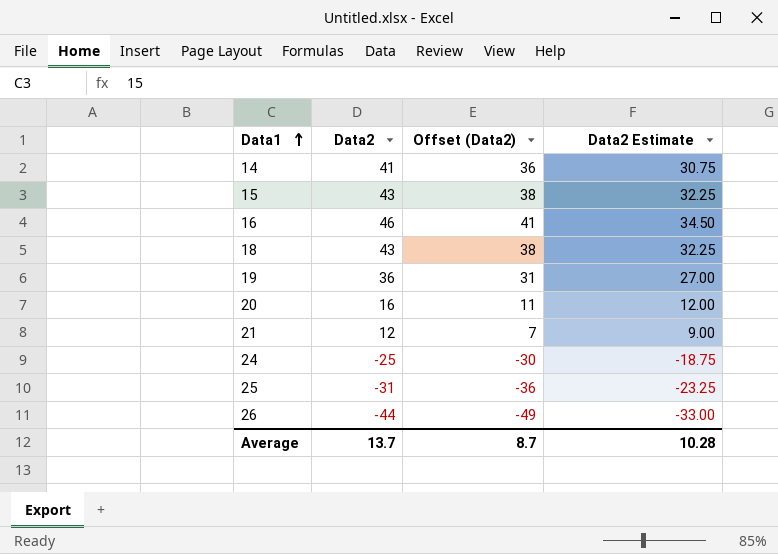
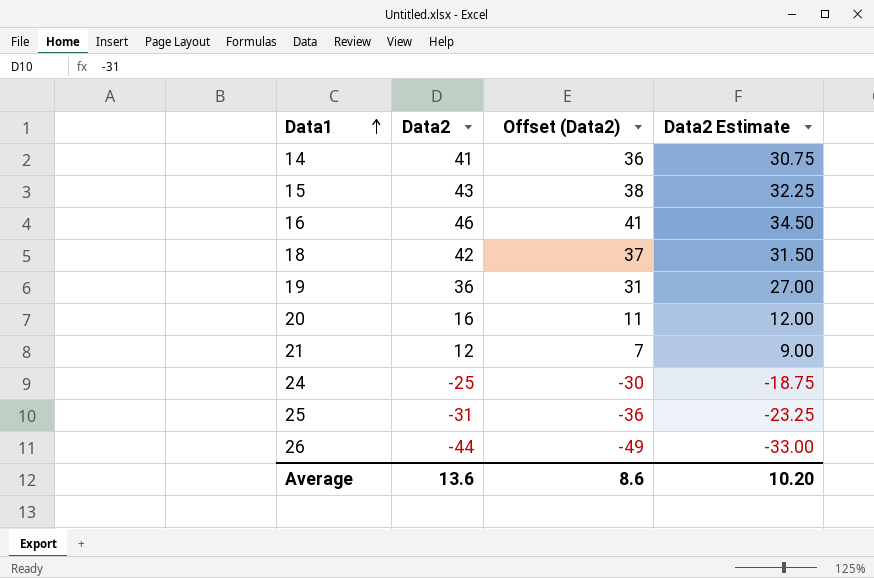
18 | Data2: 43 -> 42
18 | Offset (Data2): 38 -> 37
18 | Data2 Estimate: 32.25 -> 31.50
Average | Data2: 13.7 -> 13.6
Average | Offset (Data2): 8.7 -> 8.6
Average | Data2 Estimate: 10.28 -> 10.20

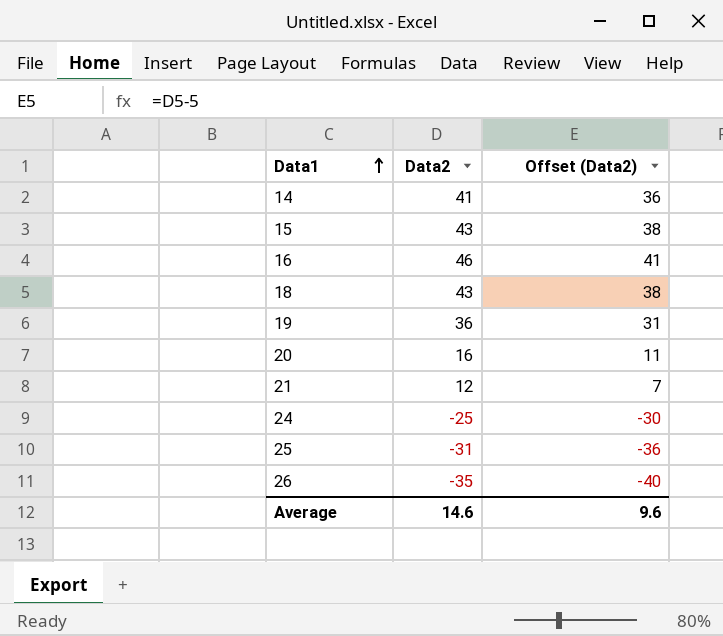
column Data2 Estimate | formula: [Data2] * 0.75 -> none
18 | Data2: 42 -> 43
18 | Offset (Data2): 37 -> 38
26 | Data2: -44 -> -35
26 | Offset (Data2): -49 -> -40
Average | Data2: 13.6 -> 14.6
Average | Offset (Data2): 8.6 -> 9.6

